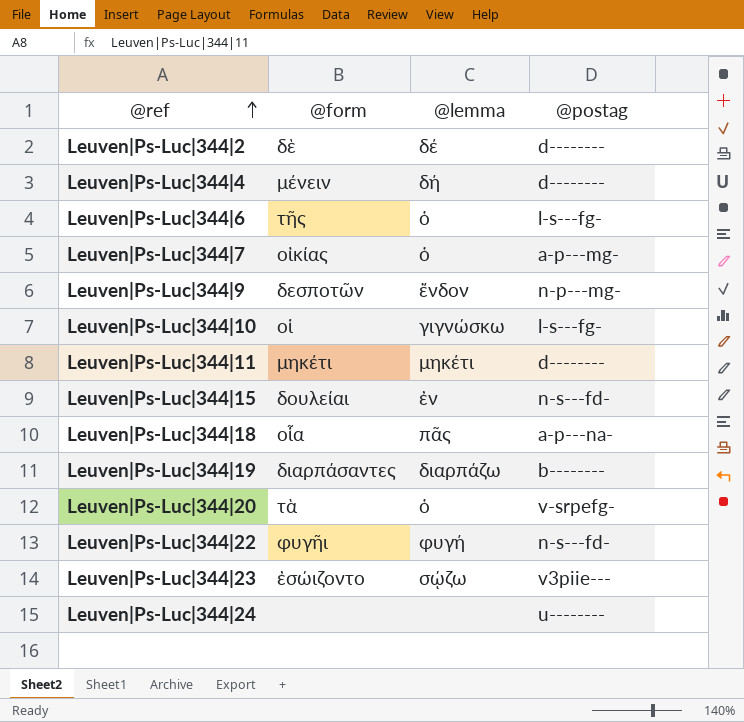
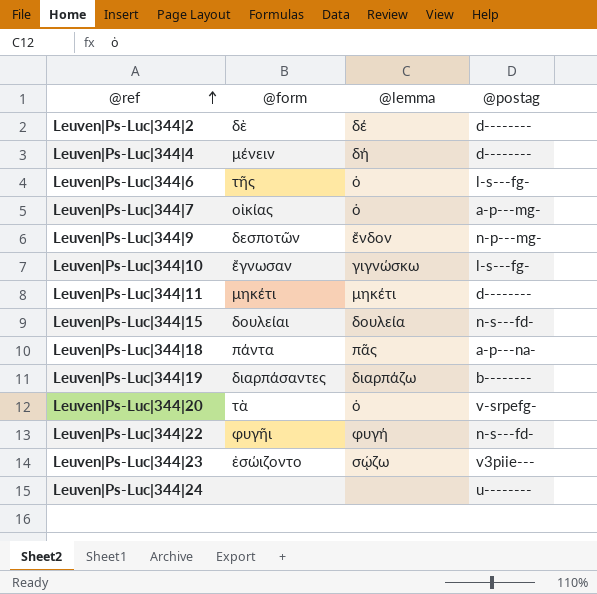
Leuven|Ps-Luc|344|10 | @form: οἱ -> ἔγνωσαν
Leuven|Ps-Luc|344|15 | @lemma: ἐν -> δουλεία
Leuven|Ps-Luc|344|18 | @form: οἷα -> πάντα

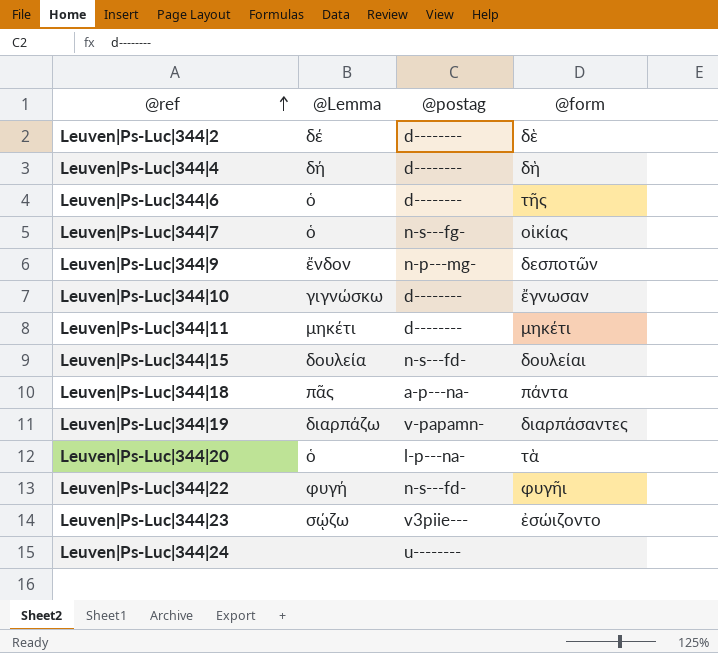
column name: @lemma -> @Lemma
column @form | position: 2 -> 4
Leuven|Ps-Luc|344|4 | @form: μένειν -> δὴ
Leuven|Ps-Luc|344|6 | @postag: l-s---fg- -> d--------
Leuven|Ps-Luc|344|7 | @postag: a-p---mg- -> n-s---fg-
Leuven|Ps-Luc|344|10 | @postag: l-s---fg- -> d--------
Leuven|Ps-Luc|344|19 | @postag: b-------- -> v-papamn-
Leuven|Ps-Luc|344|20 | @postag: v-srpefg- -> l-p---na-

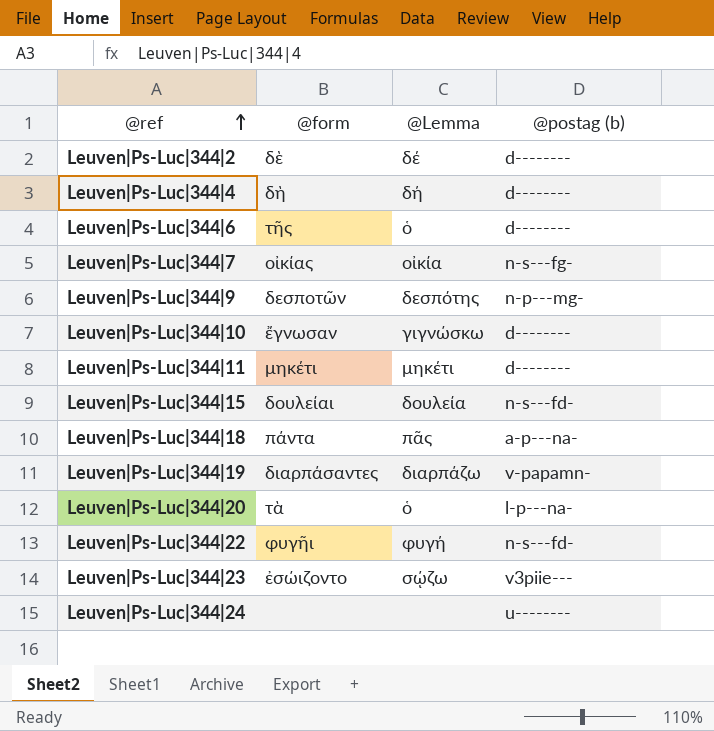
column @form | position: 4 -> 2
column name: @postag -> @postag (b)
Leuven|Ps-Luc|344|7 | @Lemma: ὁ -> οἰκία
Leuven|Ps-Luc|344|9 | @Lemma: ἔνδον -> δεσπότης

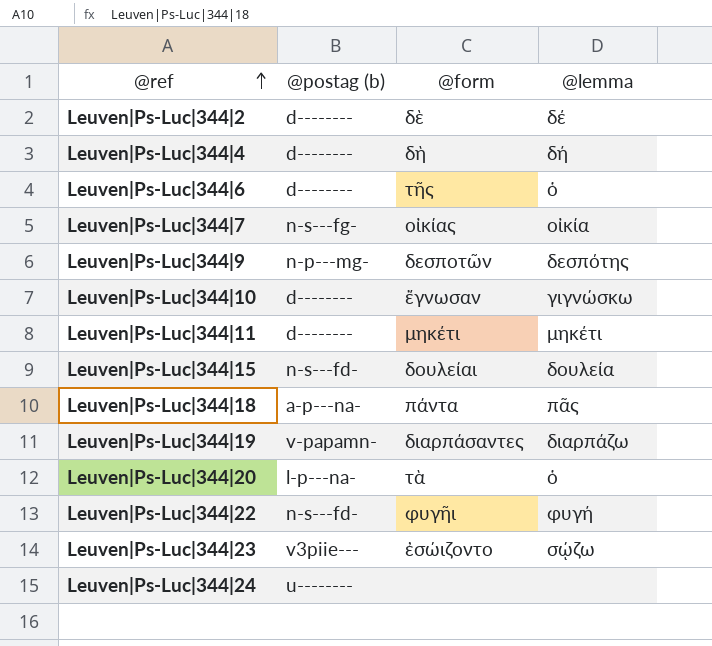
column @postag (b) | position: 4 -> 2
column name: @Lemma -> @lemma

